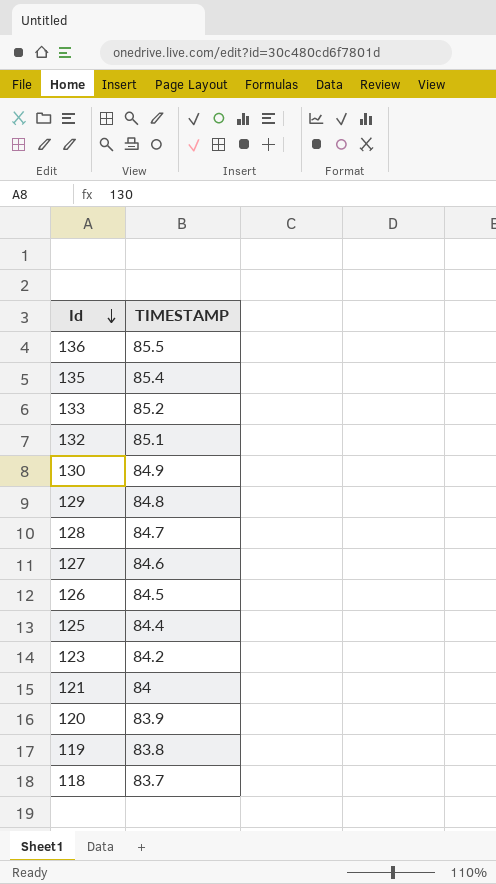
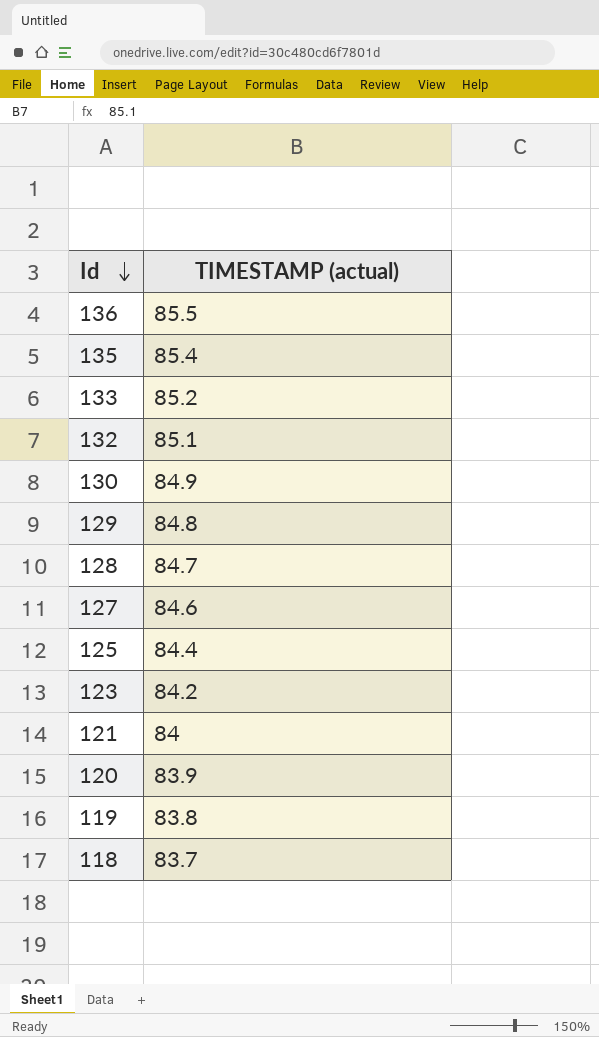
column name: TIMESTAMP -> TIMESTAMP (actual)
row 126: 84.5 -> none

